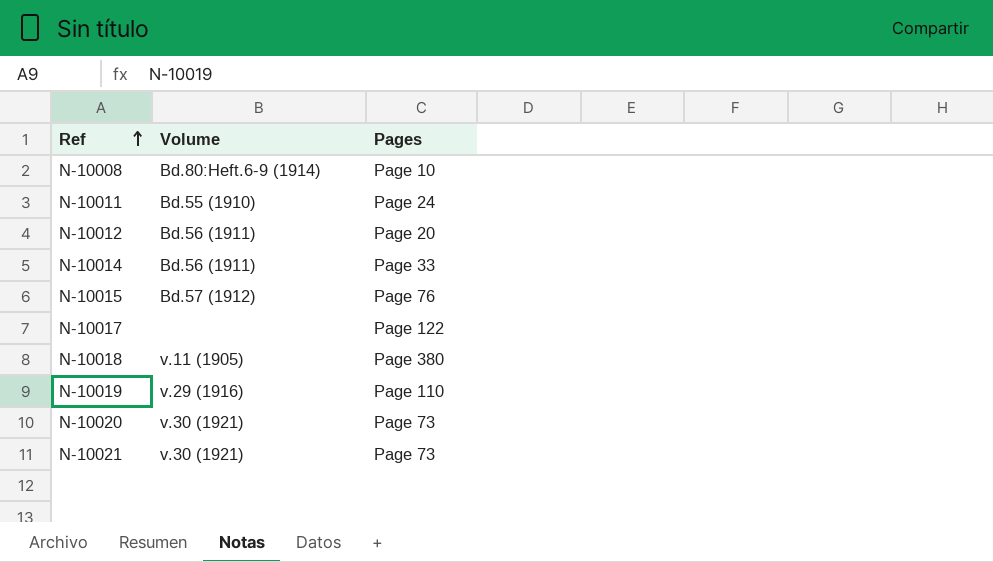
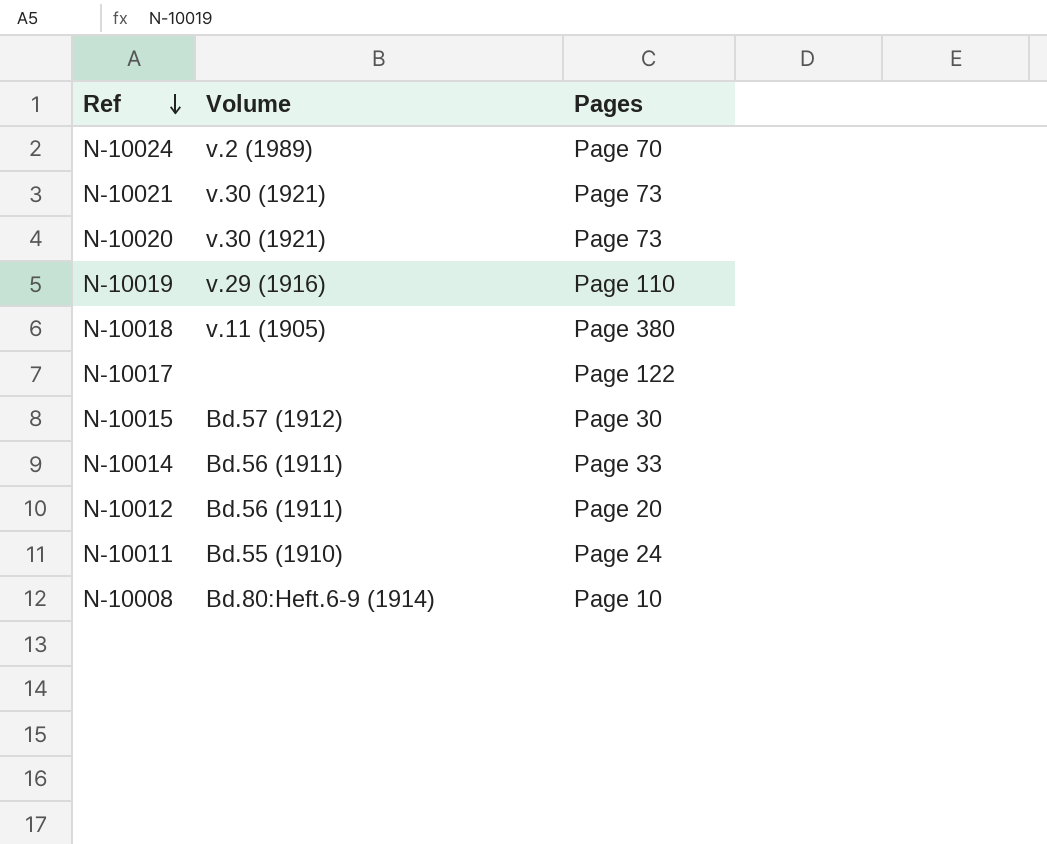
row order: Ref ascending -> Ref descending
row N-10024: none -> v.2 (1989) | Page 70
N-10015 | Pages: Page 76 -> Page 30

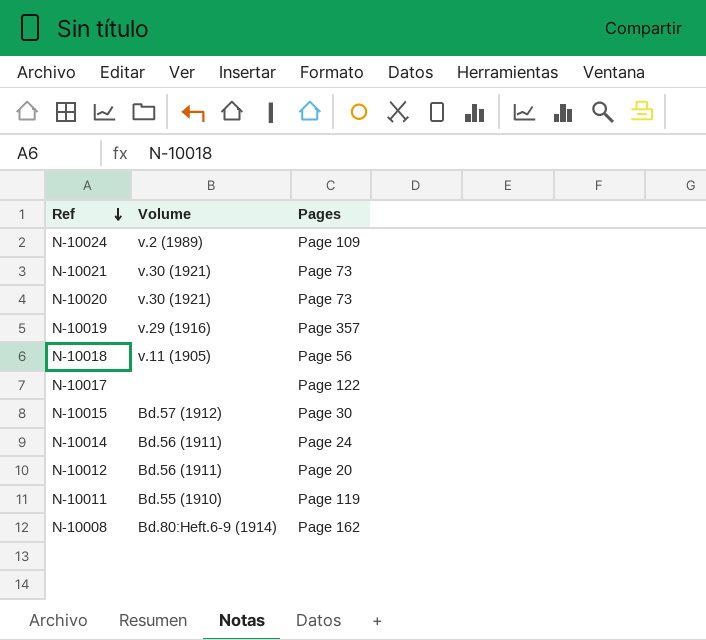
N-10024 | Pages: Page 70 -> Page 109
N-10019 | Pages: Page 110 -> Page 357
N-10018 | Pages: Page 380 -> Page 56
N-10014 | Pages: Page 33 -> Page 24
N-10011 | Pages: Page 24 -> Page 119
N-10008 | Pages: Page 10 -> Page 162

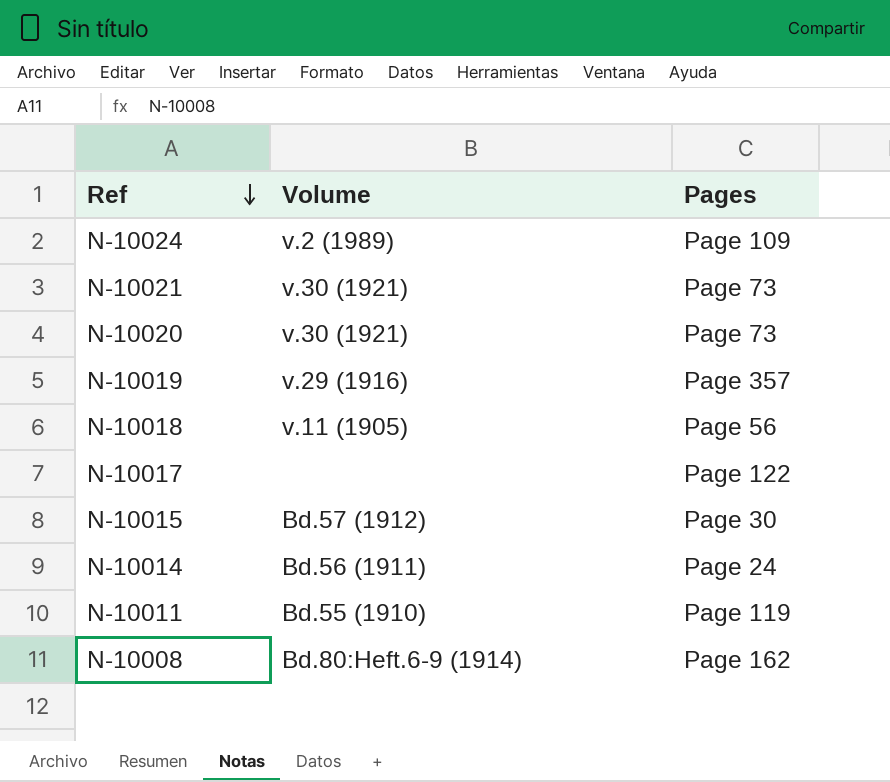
row N-10012: Bd.56 (1911) | Page 20 -> none

